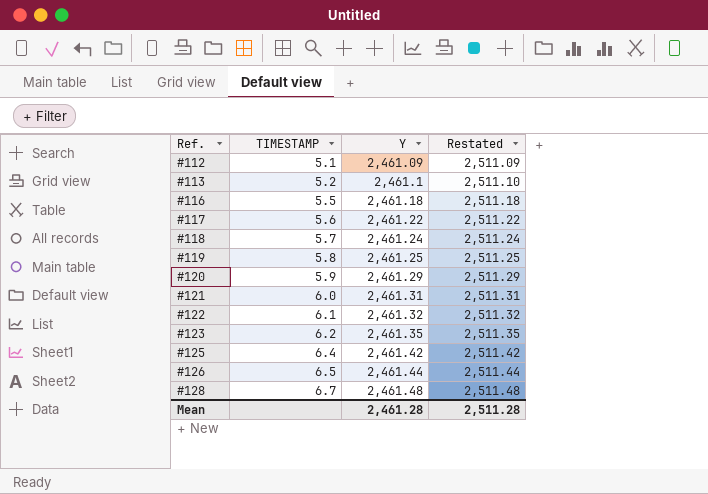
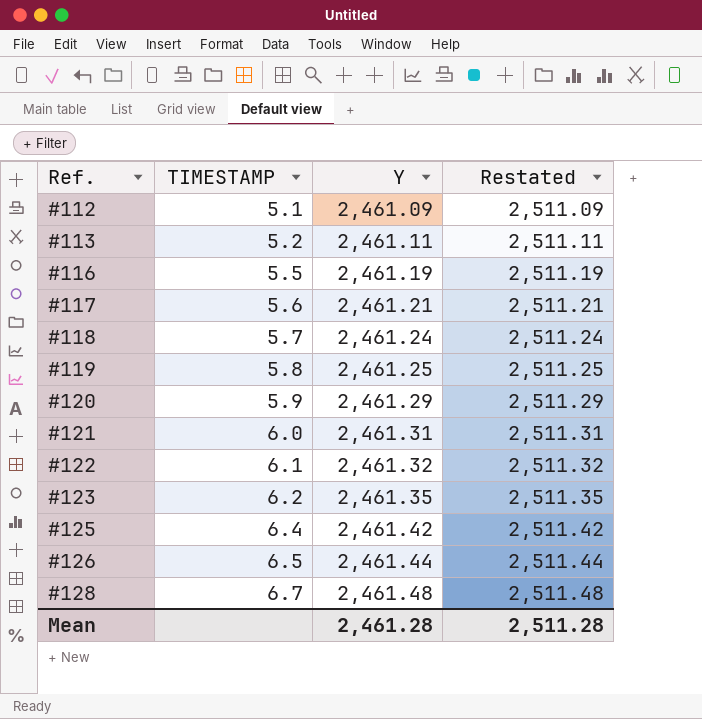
#113 | Y: 2,461.1 -> 2,461.11
#113 | Restated: 2,511.10 -> 2,511.11
#116 | Y: 2,461.18 -> 2,461.19
#116 | Restated: 2,511.18 -> 2,511.19
#117 | Y: 2,461.22 -> 2,461.21
#117 | Restated: 2,511.22 -> 2,511.21

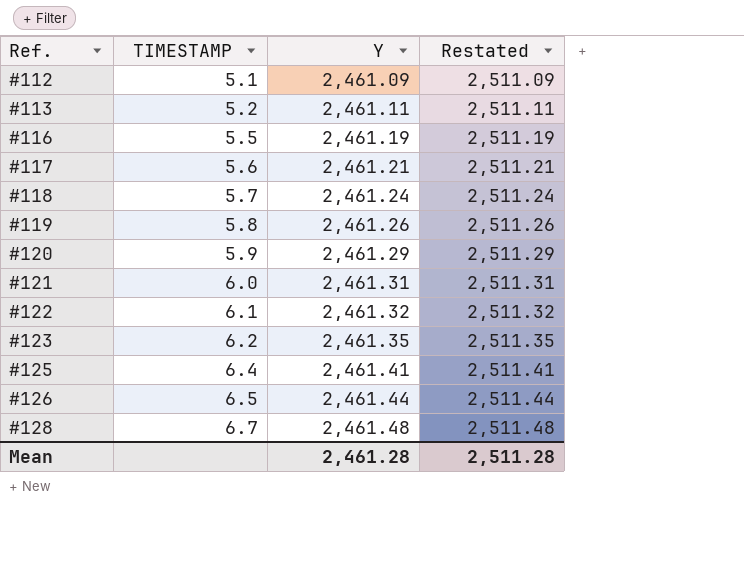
#119 | Y: 2,461.25 -> 2,461.26
#119 | Restated: 2,511.25 -> 2,511.26
#125 | Y: 2,461.42 -> 2,461.41
#125 | Restated: 2,511.42 -> 2,511.41

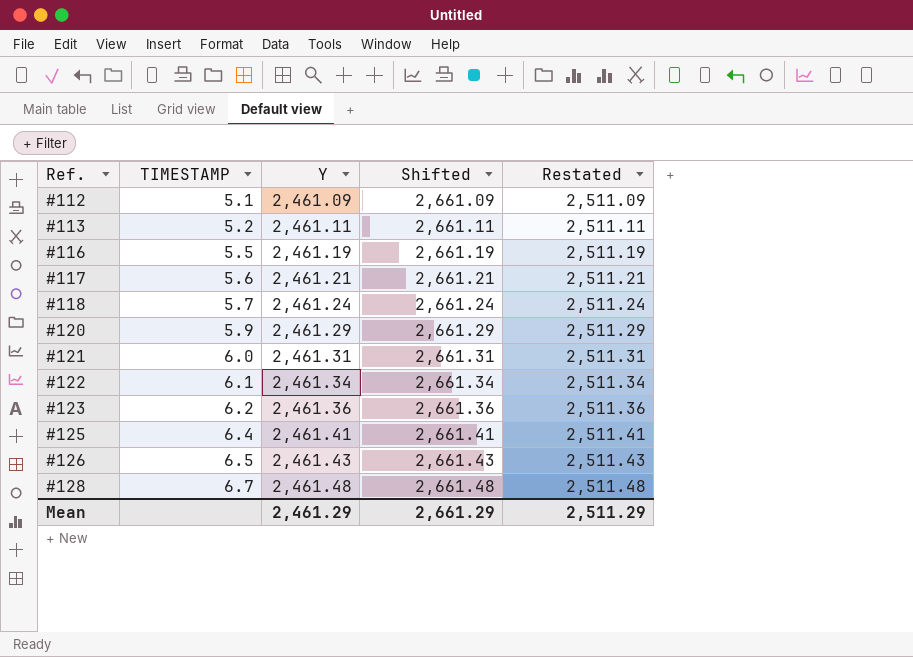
column Shifted | formula: none -> [Y] + 200
row #119: 5.8 | 2,461.26 | 2,511.26 -> none
#122 | Y: 2,461.32 -> 2,461.34
#122 | Restated: 2,511.32 -> 2,511.34
#123 | Y: 2,461.35 -> 2,461.36
#123 | Restated: 2,511.35 -> 2,511.36
#126 | Y: 2,461.44 -> 2,461.43
#126 | Restated: 2,511.44 -> 2,511.43
Mean | Y: 2,461.28 -> 2,461.29
Mean | Restated: 2,511.28 -> 2,511.29

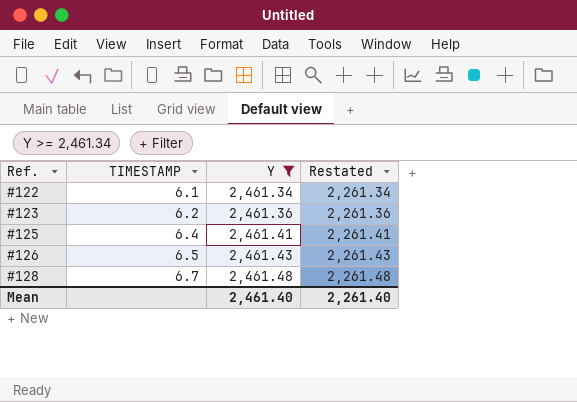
filter: none -> Y >= 2,461.34
column Shifted | formula: [Y] + 200 -> none
column Restated | formula: [Y] + 50 -> [Y] - 200
Mean | Y: 2,461.29 -> 2,461.40
Mean | Restated: 2,511.29 -> 2,261.40

